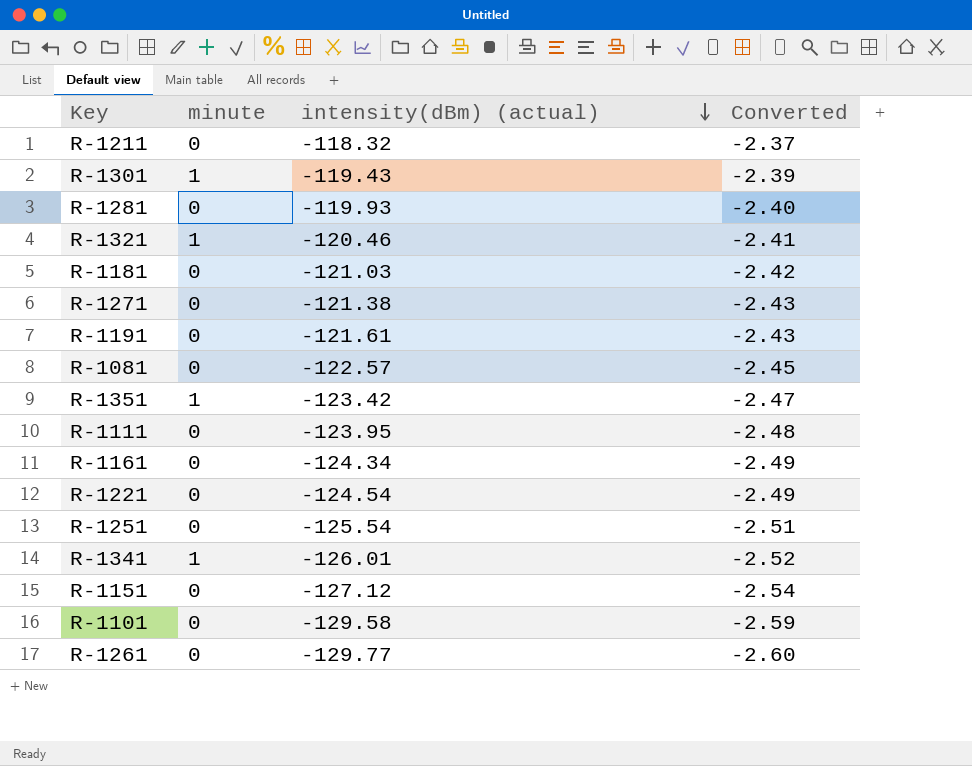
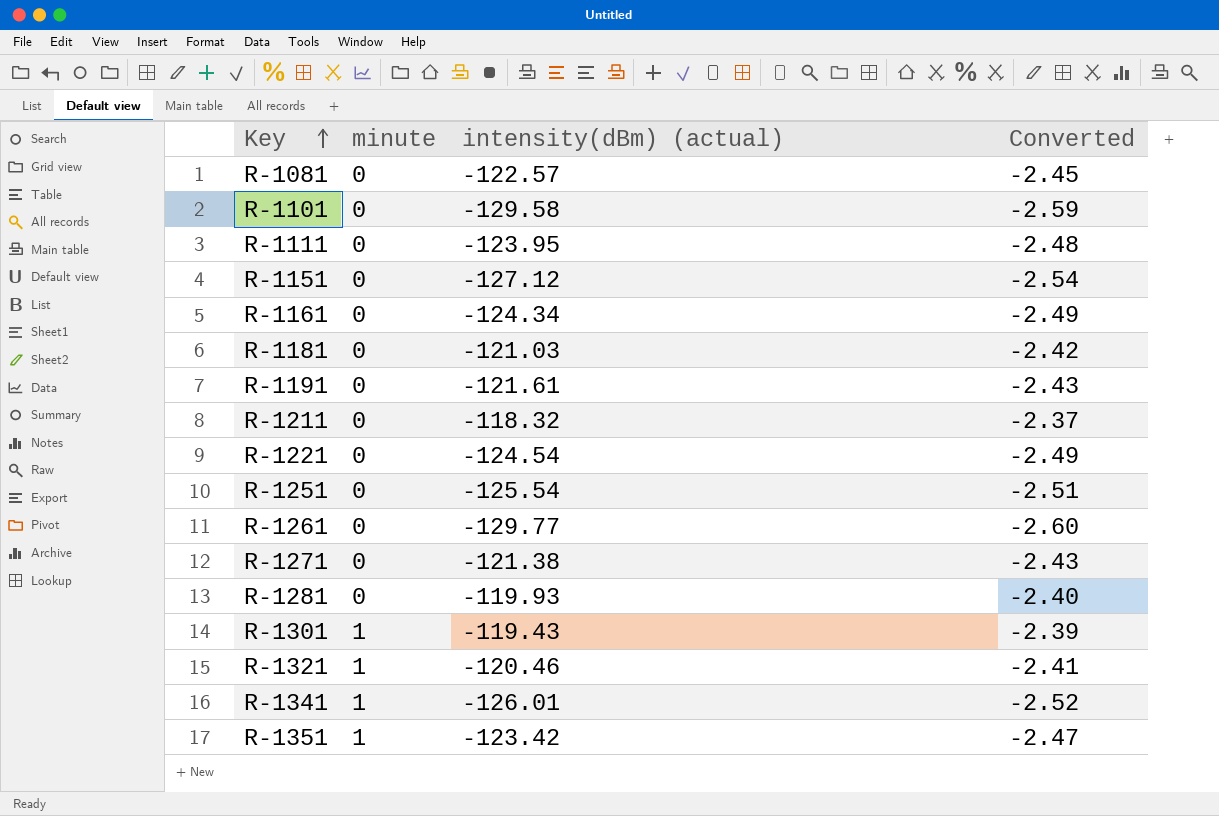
row order: intensity(dBm) (actual) descending -> Key ascending

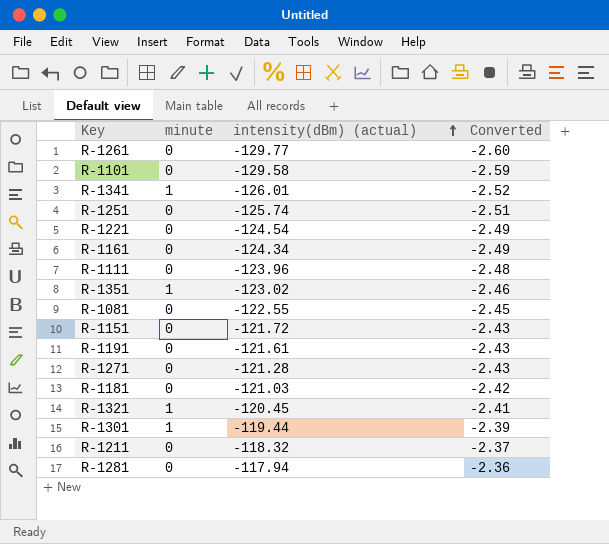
row order: Key ascending -> intensity(dBm) (actual) ascending
R-1251 | intensity(dBm) (actual): -125.54 -> -125.74
R-1111 | intensity(dBm) (actual): -123.95 -> -123.96
R-1351 | intensity(dBm) (actual): -123.42 -> -123.02
R-1351 | Converted: -2.47 -> -2.46
R-1081 | intensity(dBm) (actual): -122.57 -> -122.55
R-1151 | intensity(dBm) (actual): -127.12 -> -121.72
R-1151 | Converted: -2.54 -> -2.43
R-1271 | intensity(dBm) (actual): -121.38 -> -121.28
R-1321 | intensity(dBm) (actual): -120.46 -> -120.45
R-1301 | intensity(dBm) (actual): -119.43 -> -119.44
R-1281 | intensity(dBm) (actual): -119.93 -> -117.94
R-1281 | Converted: -2.40 -> -2.36

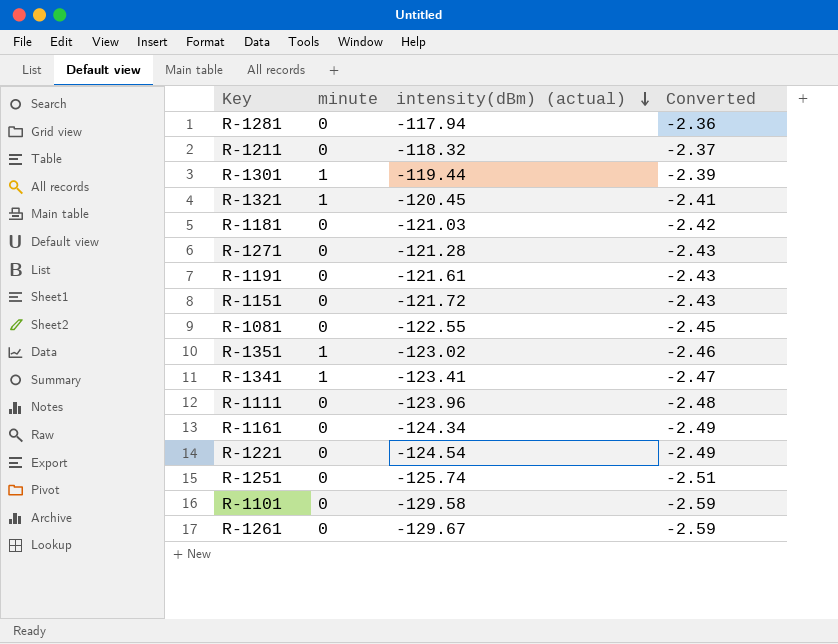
row order: intensity(dBm) (actual) ascending -> intensity(dBm) (actual) descending
R-1341 | intensity(dBm) (actual): -126.01 -> -123.41
R-1341 | Converted: -2.52 -> -2.47
R-1261 | intensity(dBm) (actual): -129.77 -> -129.67
R-1261 | Converted: -2.60 -> -2.59

